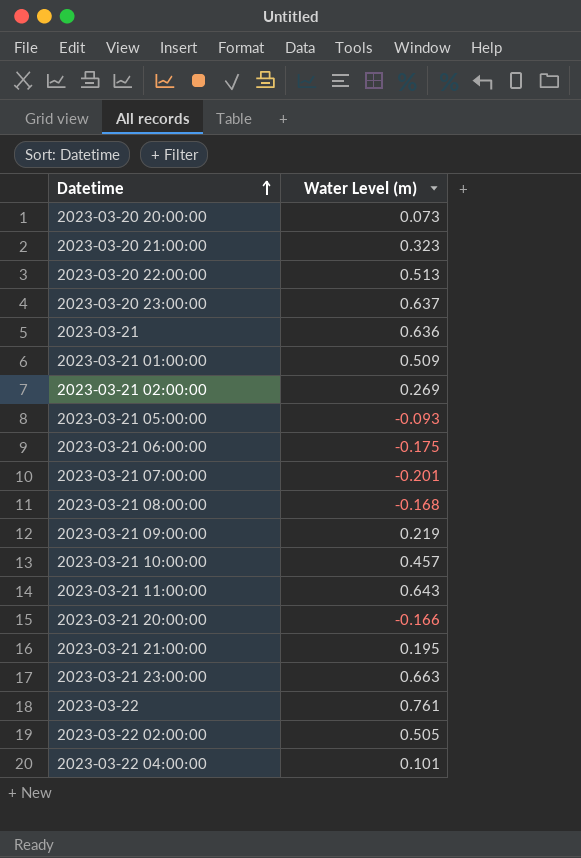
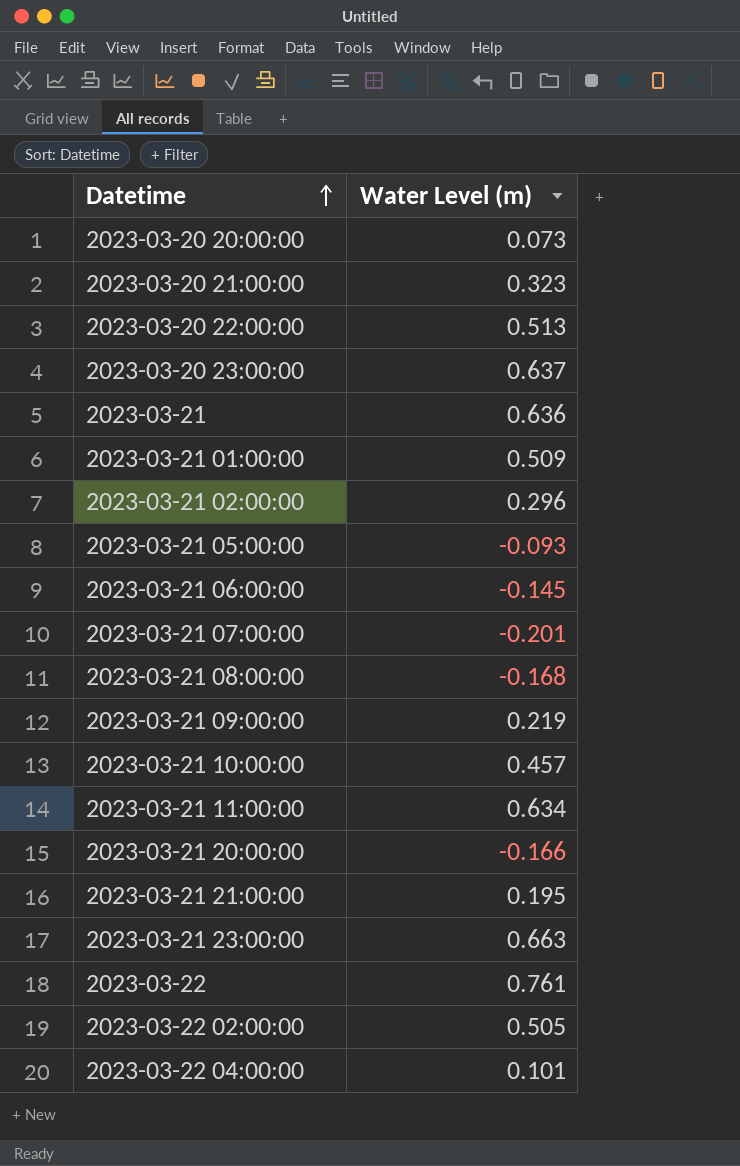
2023-03-21 02:00:00 | Water Level (m): 0.269 -> 0.296
2023-03-21 06:00:00 | Water Level (m): -0.175 -> -0.145
2023-03-21 11:00:00 | Water Level (m): 0.643 -> 0.634

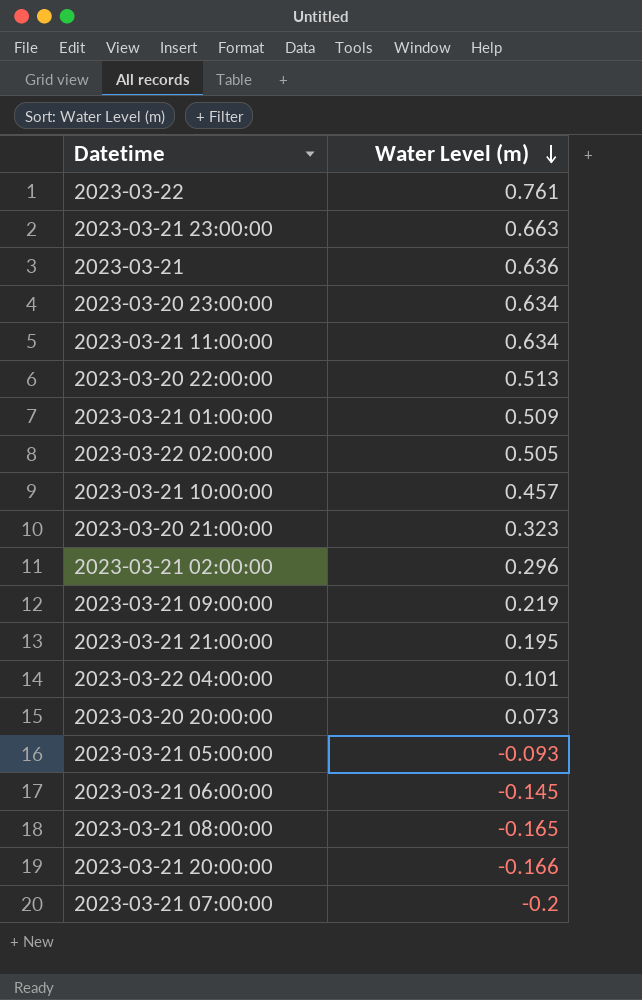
row order: Datetime ascending -> Water Level (m) descending
2023-03-20 23:00:00 | Water Level (m): 0.637 -> 0.634
2023-03-21 08:00:00 | Water Level (m): -0.168 -> -0.165
2023-03-21 07:00:00 | Water Level (m): -0.201 -> -0.2

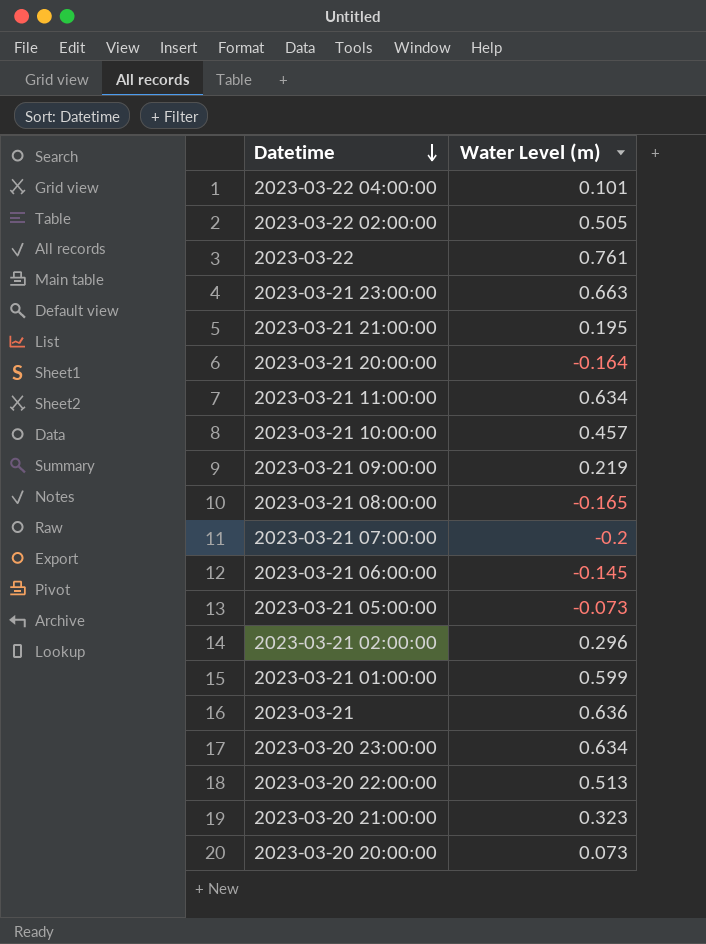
row order: Water Level (m) descending -> Datetime descending
2023-03-21 20:00:00 | Water Level (m): -0.166 -> -0.164
2023-03-21 05:00:00 | Water Level (m): -0.093 -> -0.073
2023-03-21 01:00:00 | Water Level (m): 0.509 -> 0.599

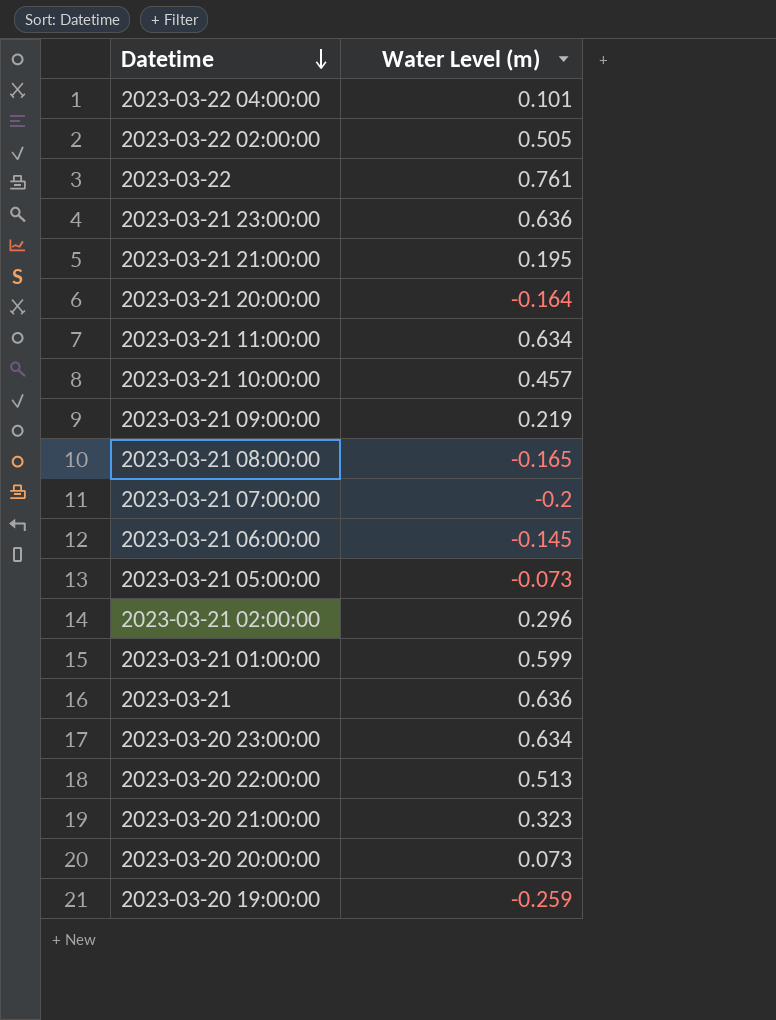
2023-03-21 23:00:00 | Water Level (m): 0.663 -> 0.636
row 2023-03-20 19:00:00: none -> -0.259

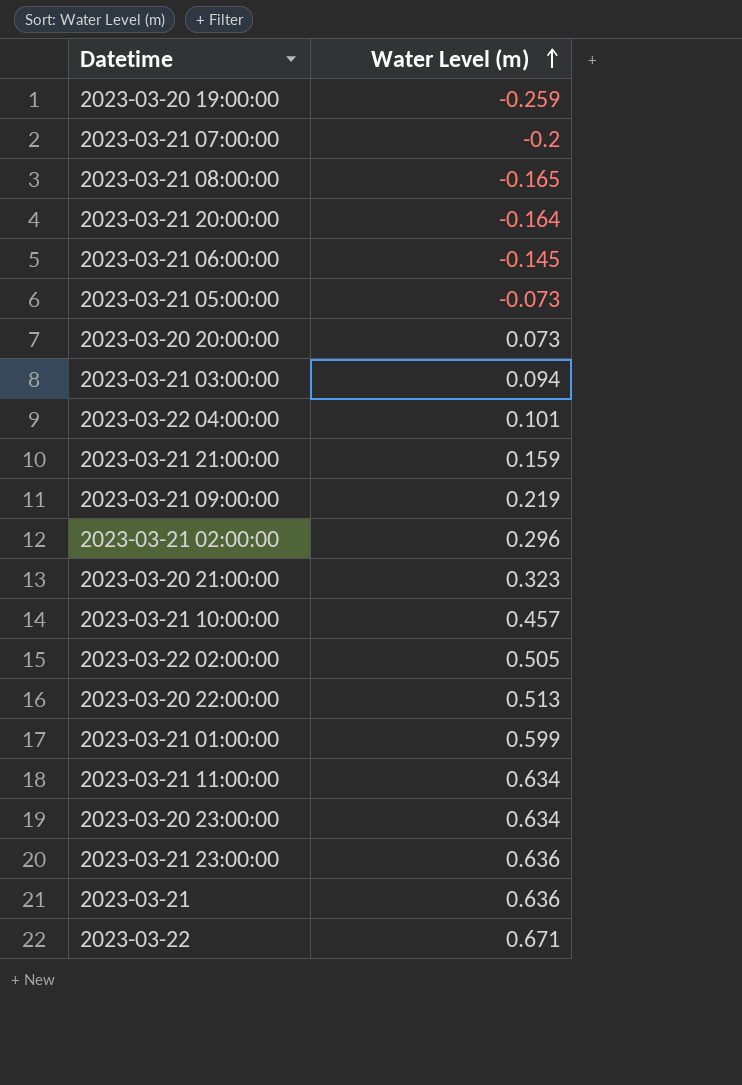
row order: Datetime descending -> Water Level (m) ascending
row 2023-03-21 03:00:00: none -> 0.094
2023-03-21 21:00:00 | Water Level (m): 0.195 -> 0.159
2023-03-22 | Water Level (m): 0.761 -> 0.671

